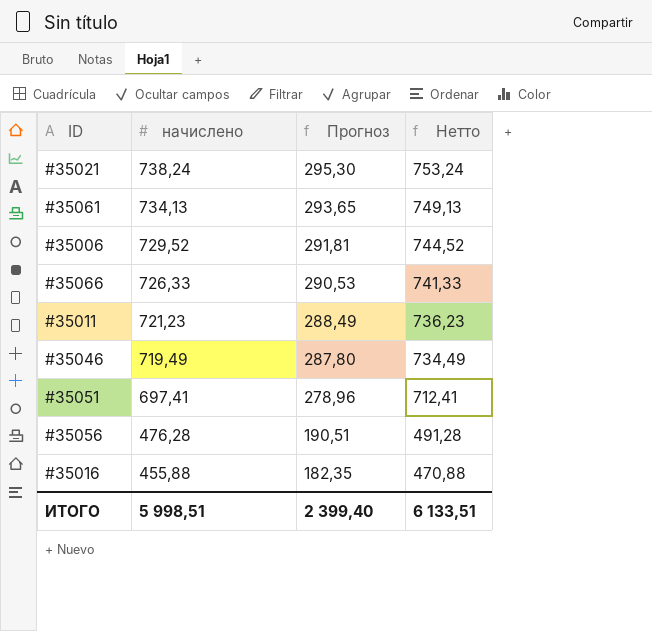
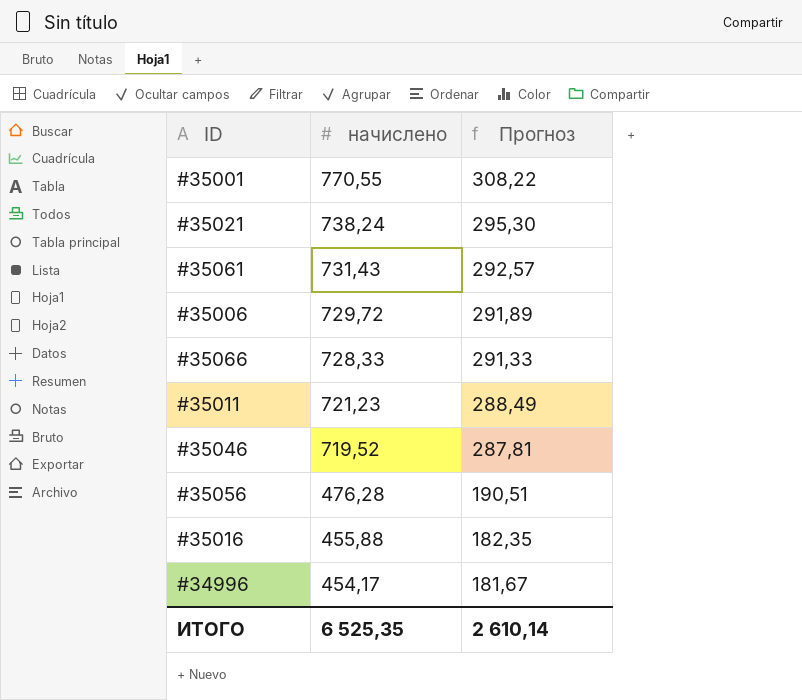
column Нетто | formula: [начислено] + 15 -> none
row #35051: 697,41 | 278,96 | 712,41 -> none
row #35001: none -> 770,55 | 308,22
#35061 | начислено: 734,13 -> 731,43
#35061 | Прогноз: 293,65 -> 292,57
#35006 | начислено: 729,52 -> 729,72
#35006 | Прогноз: 291,81 -> 291,89
#35066 | начислено: 726,33 -> 728,33
#35066 | Прогноз: 290,53 -> 291,33
#35046 | начислено: 719,49 -> 719,52
#35046 | Прогноз: 287,80 -> 287,81
row #34996: none -> 454,17 | 181,67
ИТОГО | начислено: 5 998,51 -> 6 525,35
ИТОГО | Прогноз: 2 399,40 -> 2 610,14

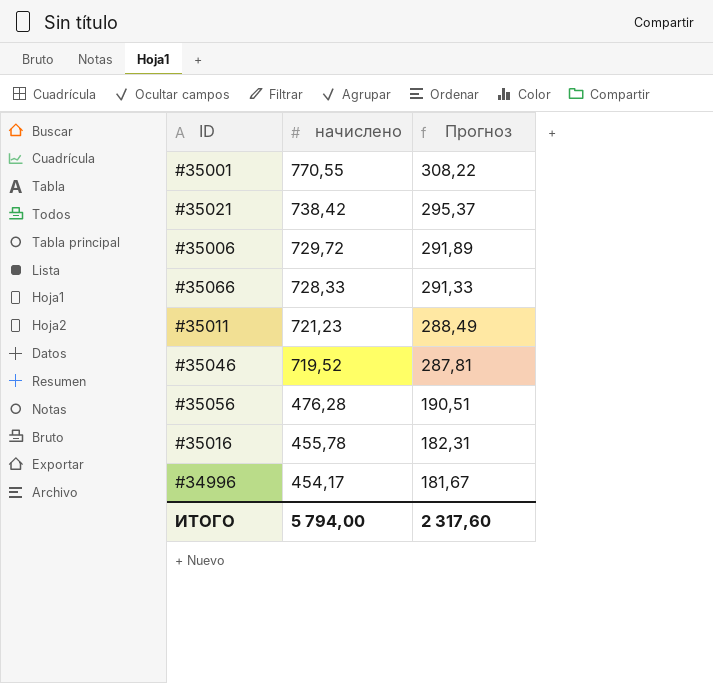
row #35061: 731,43 | 292,57 -> none
#35021 | начислено: 738,24 -> 738,42
#35021 | Прогноз: 295,30 -> 295,37
#35016 | начислено: 455,88 -> 455,78
#35016 | Прогноз: 182,35 -> 182,31
ИТОГО | начислено: 6 525,35 -> 5 794,00
ИТОГО | Прогноз: 2 610,14 -> 2 317,60

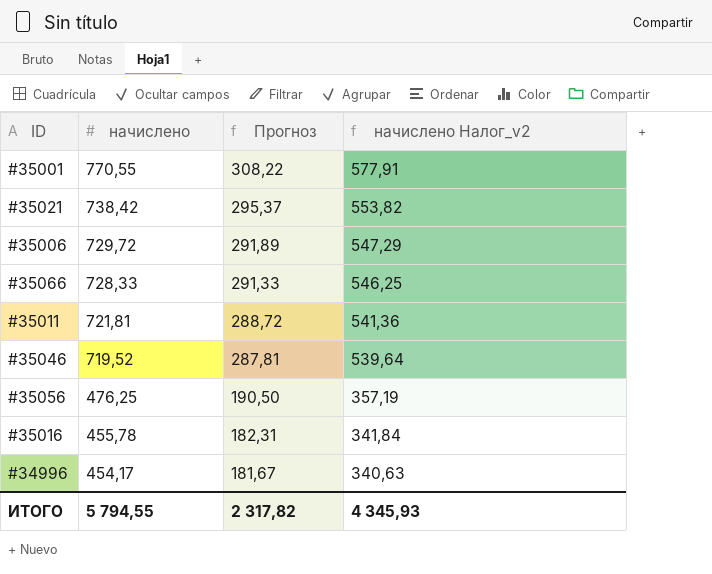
column начислено Налог_v2 | formula: none -> [начислено] * 0,75
#35011 | начислено: 721,23 -> 721,81
#35011 | Прогноз: 288,49 -> 288,72
#35056 | начислено: 476,28 -> 476,25
#35056 | Прогноз: 190,51 -> 190,50
ИТОГО | начислено: 5 794,00 -> 5 794,55
ИТОГО | Прогноз: 2 317,60 -> 2 317,82

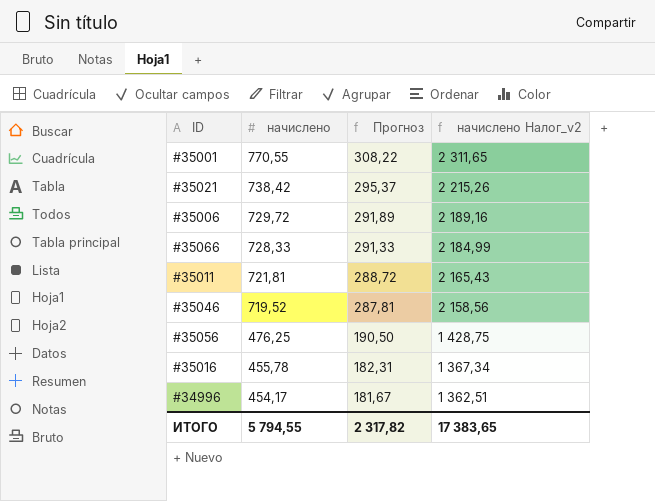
column начислено Налог_v2 | formula: [начислено] * 0,75 -> [начислено] * 3
ИТОГО | начислено Налог_v2: 4 345,93 -> 17 383,65

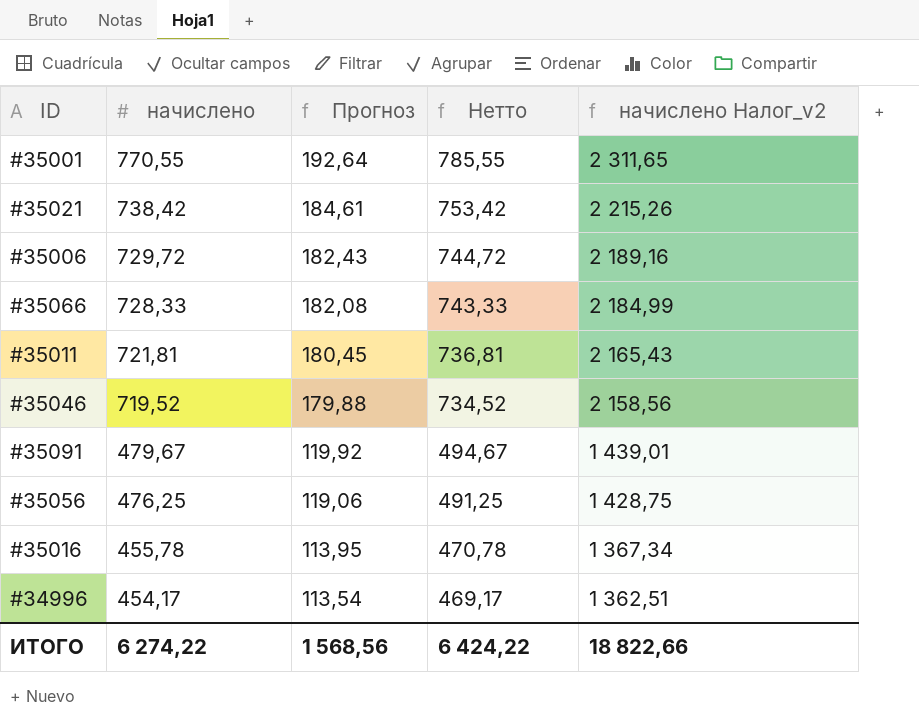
column Прогноз | formula: [начислено] * 0,4 -> [начислено] * 0,25
column Нетто | formula: none -> [начислено] + 15
row #35091: none -> 479,67 | 119,92 | 494,67 | 1 439,01
ИТОГО | начислено: 5 794,55 -> 6 274,22
ИТОГО | Прогноз: 2 317,82 -> 1 568,56
ИТОГО | начислено Налог_v2: 17 383,65 -> 18 822,66

